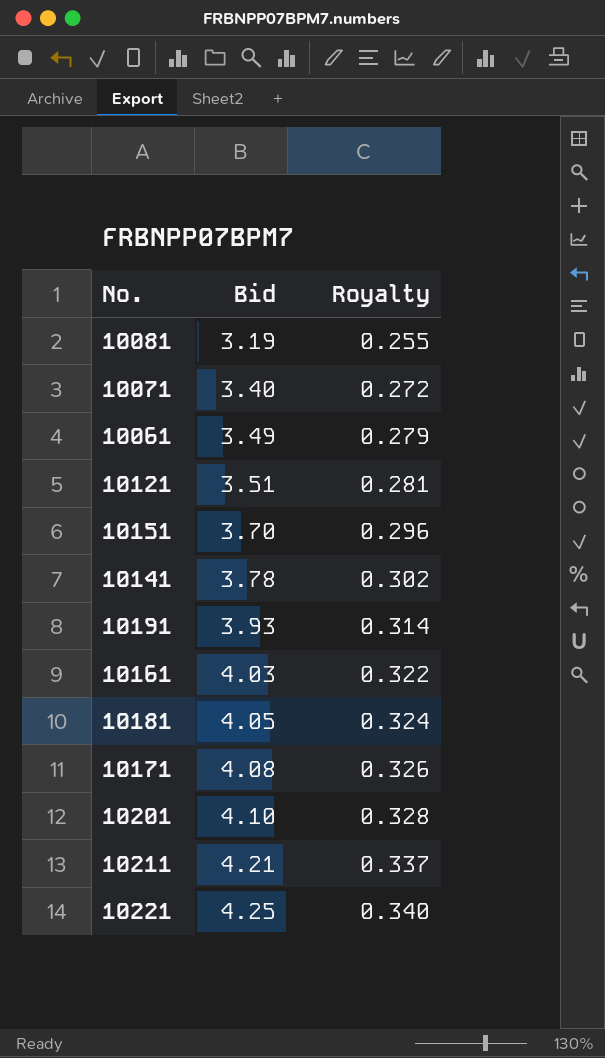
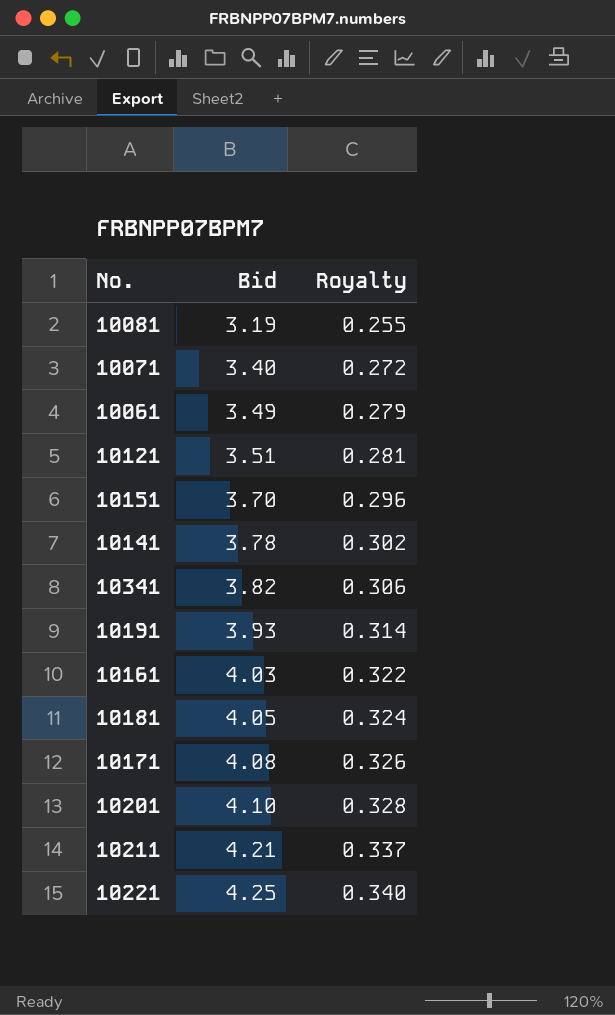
row 10341: none -> 3.82 | 0.306

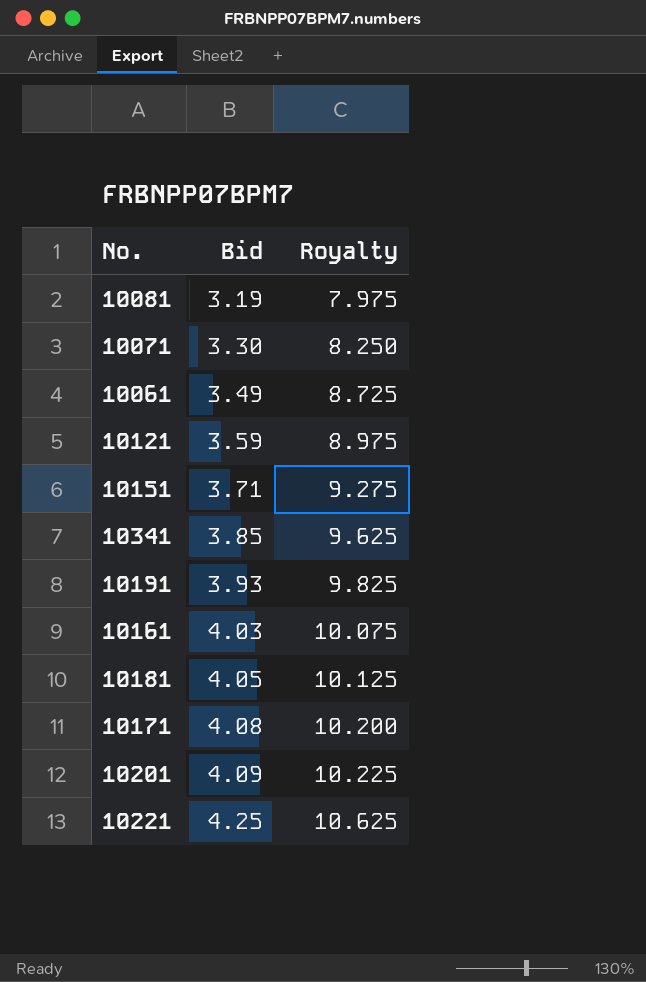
column Royalty | formula: [Bid] * 0.08 -> [Bid] * 2.5
row 10141: 3.78 | 0.302 -> none
row 10211: 4.21 | 0.337 -> none
10071 | Bid: 3.40 -> 3.30
10121 | Bid: 3.51 -> 3.59
10151 | Bid: 3.70 -> 3.71
10341 | Bid: 3.82 -> 3.85
10201 | Bid: 4.10 -> 4.09

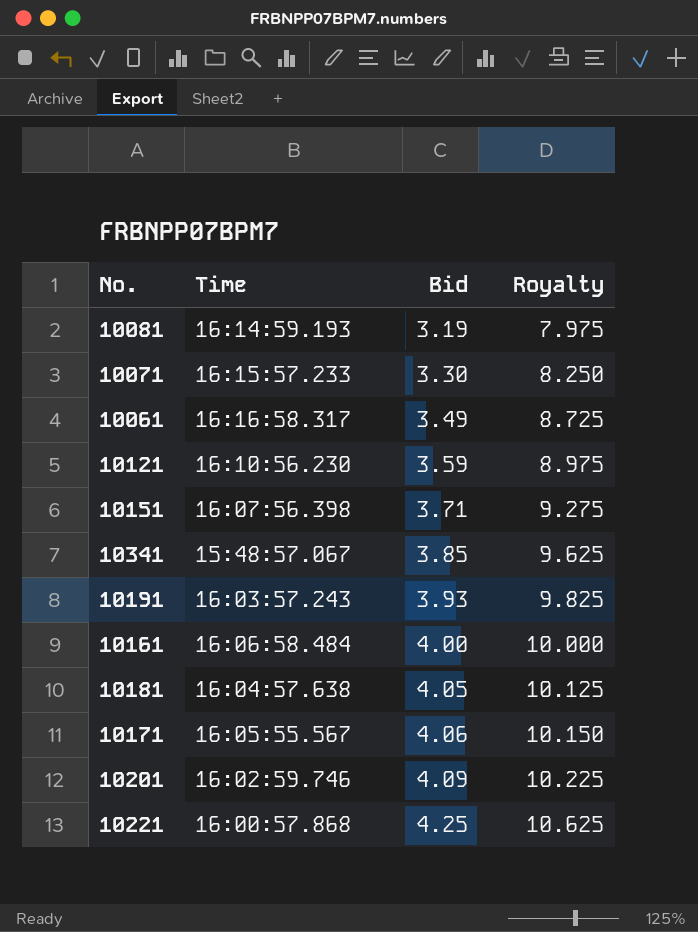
column Time | position: none -> 2
10161 | Bid: 4.03 -> 4.00
10161 | Royalty: 10.075 -> 10.000
10171 | Bid: 4.08 -> 4.06
10171 | Royalty: 10.200 -> 10.150

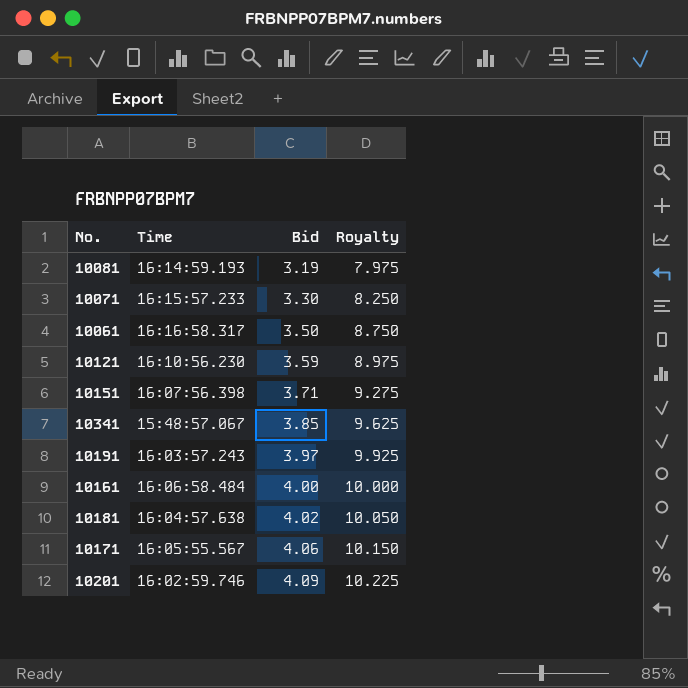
row 10221: 16:00:57.868 | 4.25 | 10.625 -> none
10061 | Bid: 3.49 -> 3.50
10061 | Royalty: 8.725 -> 8.750
10191 | Bid: 3.93 -> 3.97
10191 | Royalty: 9.825 -> 9.925
10181 | Bid: 4.05 -> 4.02
10181 | Royalty: 10.125 -> 10.050

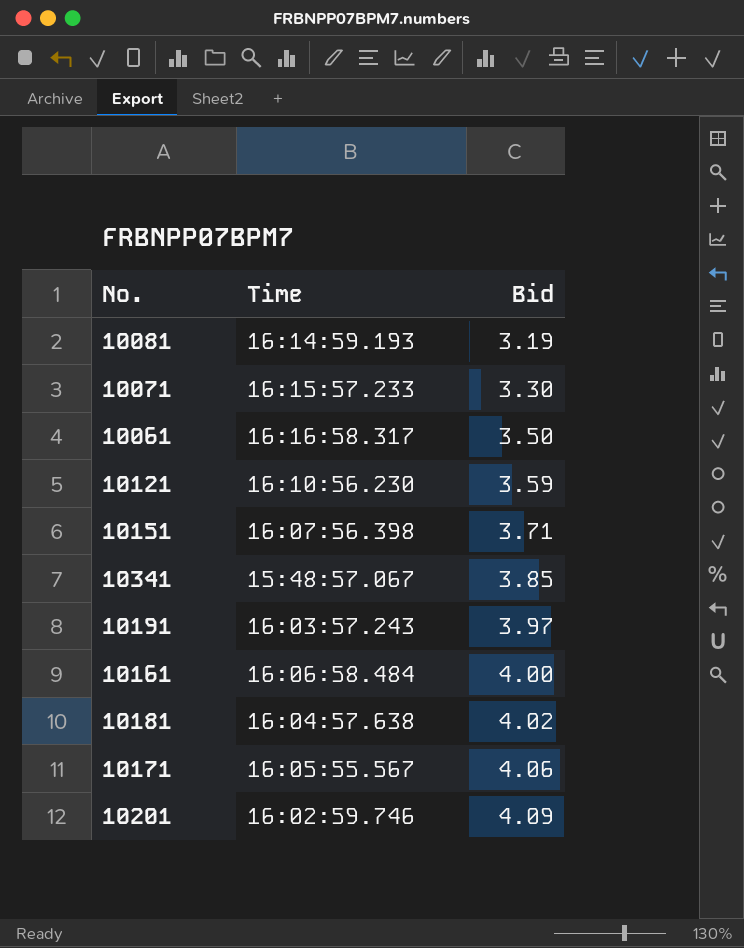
column Royalty | formula: [Bid] * 2.5 -> none

